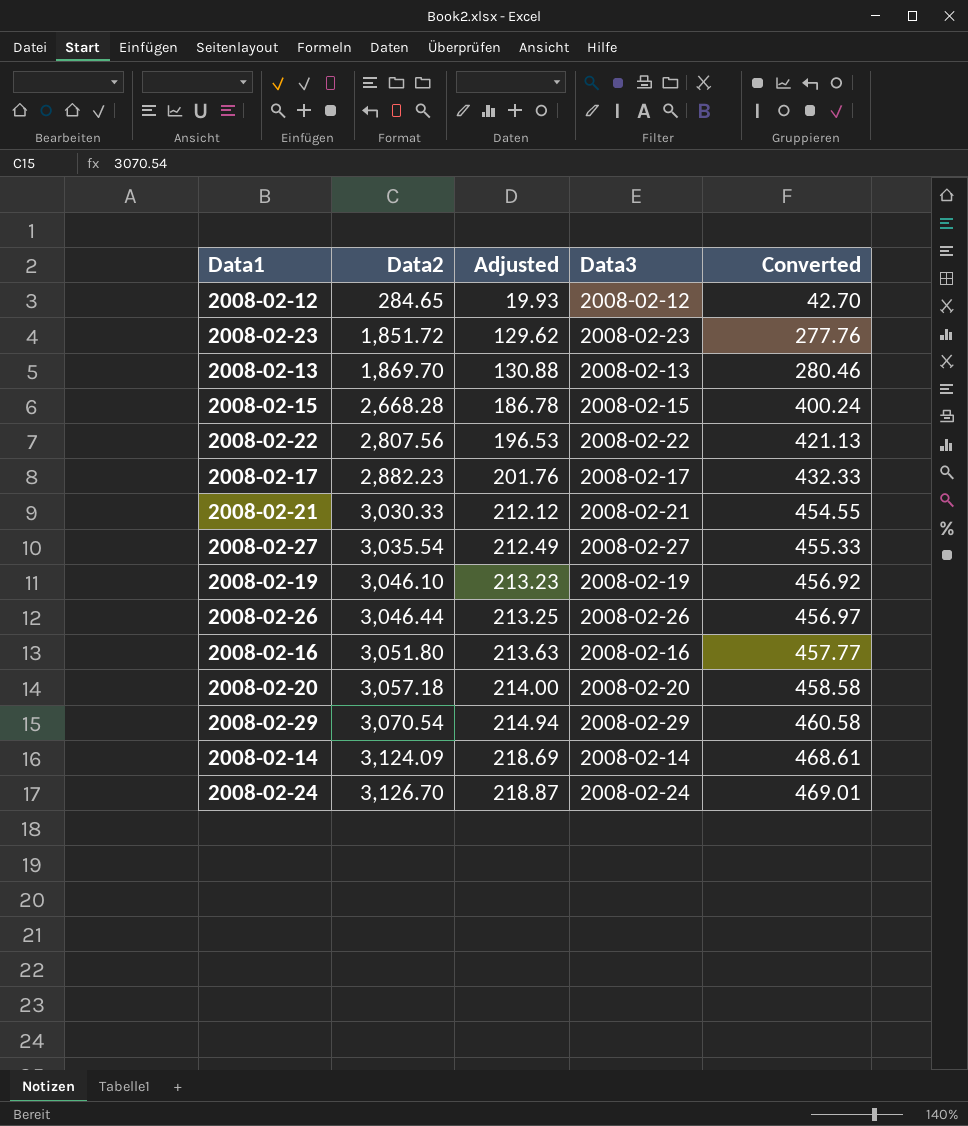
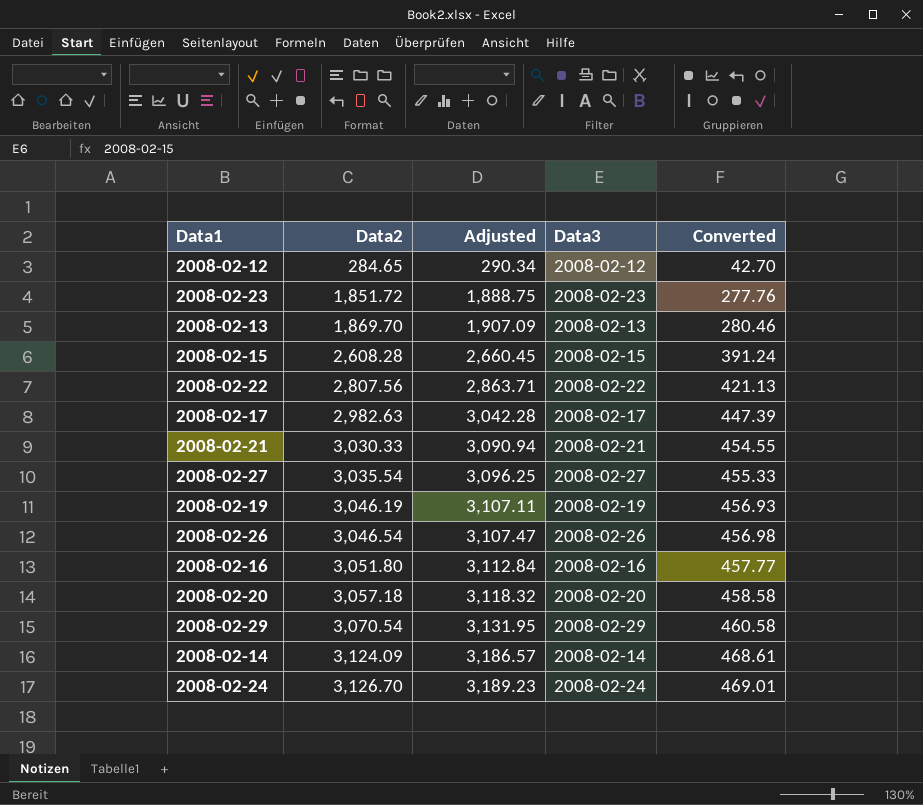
column Adjusted | formula: [Data2] * 0.07 -> [Data2] * 1.02
2008-02-15 | Data2: 2,668.28 -> 2,608.28
2008-02-15 | Converted: 400.24 -> 391.24
2008-02-17 | Data2: 2,882.23 -> 2,982.63
2008-02-17 | Converted: 432.33 -> 447.39
2008-02-19 | Data2: 3,046.10 -> 3,046.19
2008-02-19 | Converted: 456.92 -> 456.93
2008-02-26 | Data2: 3,046.44 -> 3,046.54
2008-02-26 | Converted: 456.97 -> 456.98

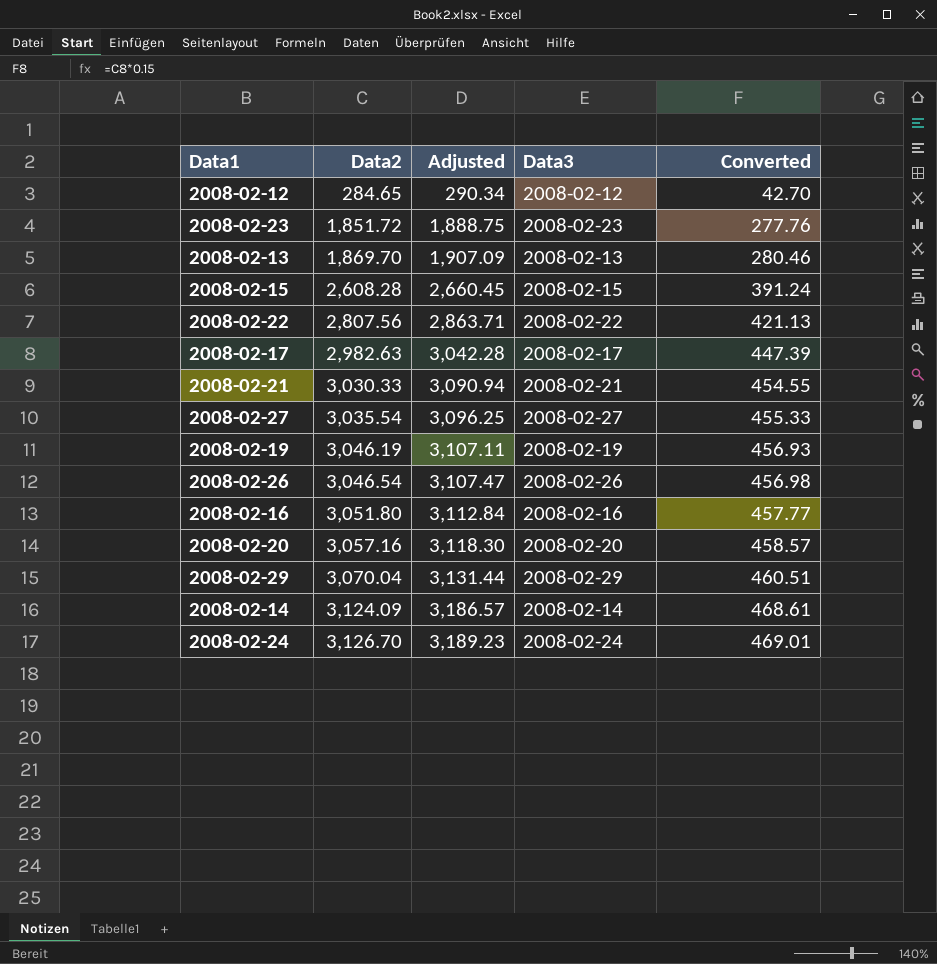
2008-02-20 | Data2: 3,057.18 -> 3,057.16
2008-02-20 | Adjusted: 3,118.32 -> 3,118.30
2008-02-20 | Converted: 458.58 -> 458.57
2008-02-29 | Data2: 3,070.54 -> 3,070.04
2008-02-29 | Adjusted: 3,131.95 -> 3,131.44
2008-02-29 | Converted: 460.58 -> 460.51

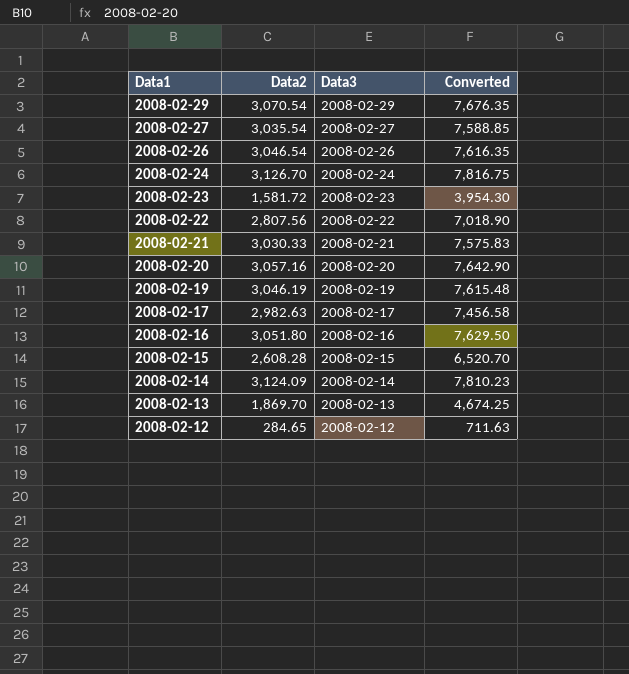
row order: Data2 ascending -> Data1 descending
column Adjusted | formula: [Data2] * 1.02 -> none
column Converted | formula: [Data2] * 0.15 -> [Data2] * 2.5
2008-02-29 | Data2: 3,070.04 -> 3,070.54
2008-02-23 | Data2: 1,851.72 -> 1,581.72

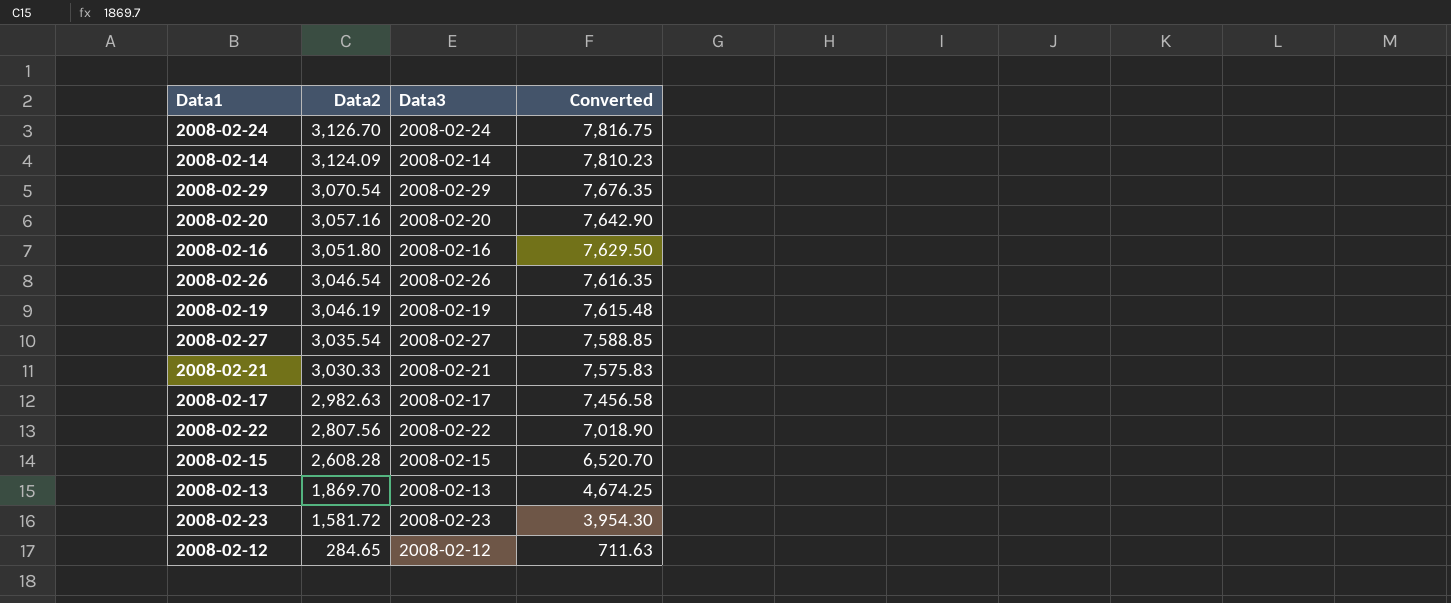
row order: Data1 descending -> Data2 descending

